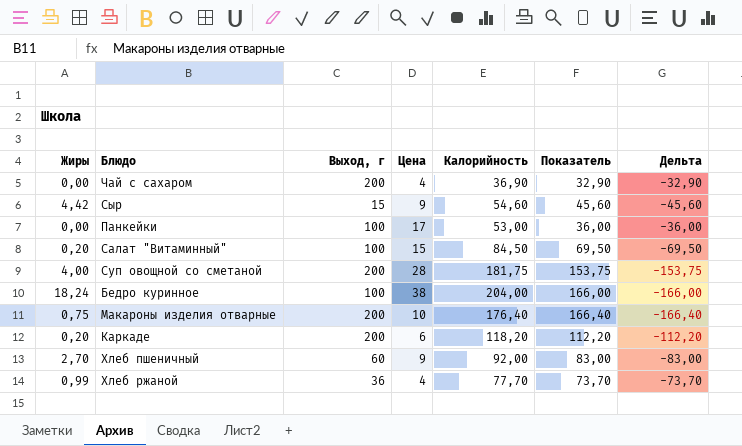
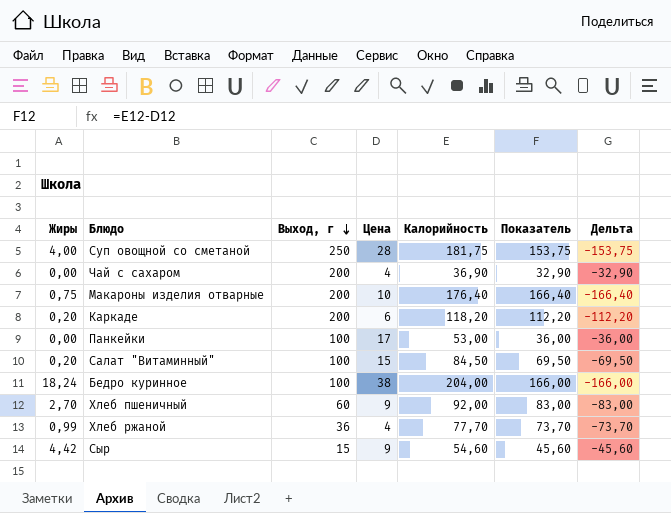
row order: none -> Выход, г descending
Суп овощной со сметаной | Выход, г: 200 -> 250

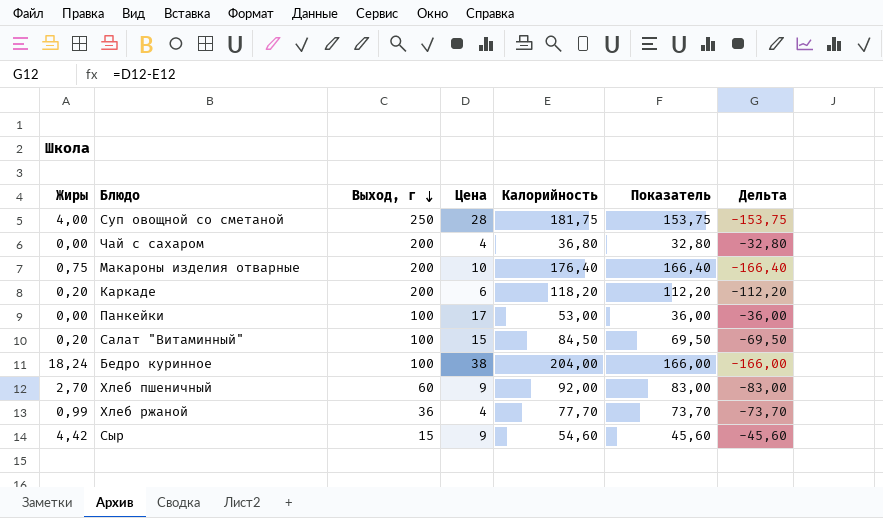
Чай с сахаром | Калорийность: 36,90 -> 36,80
Чай с сахаром | Показатель: 32,90 -> 32,80
Чай с сахаром | Дельта: -32,90 -> -32,80

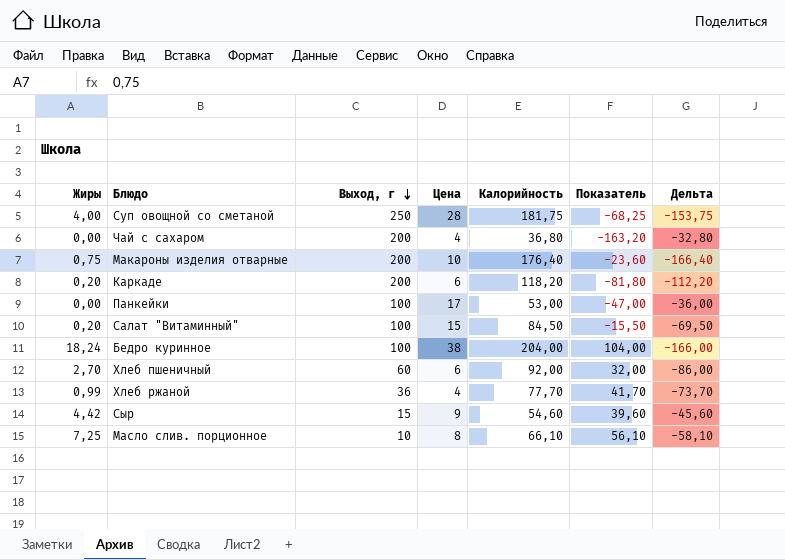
column Показатель | formula: [Калорийность] - [Цена] -> [Калорийность] - [Выход, г]
Хлеб пшеничный | Цена: 9 -> 6
Хлеб пшеничный | Дельта: -83,00 -> -86,00
row Масло слив. порционное: none -> 7,25 | 10 | 8 | 66,10 | 56,10 | -58,10

